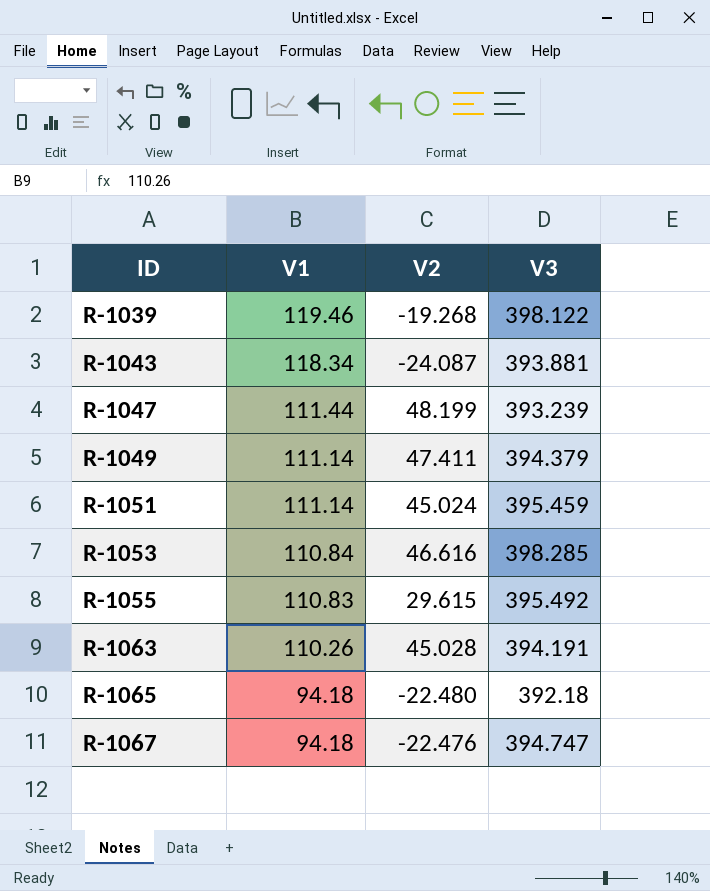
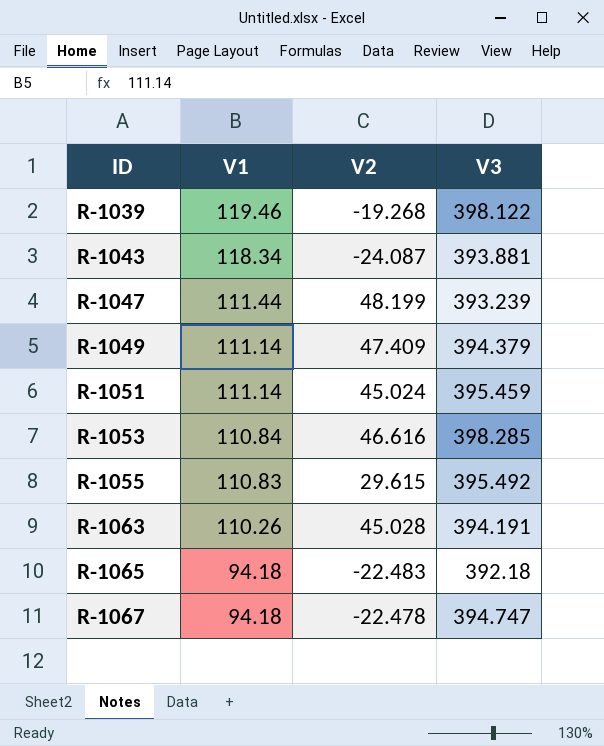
R-1049 | V2: 47.411 -> 47.409
R-1065 | V2: -22.480 -> -22.483
R-1067 | V2: -22.476 -> -22.478

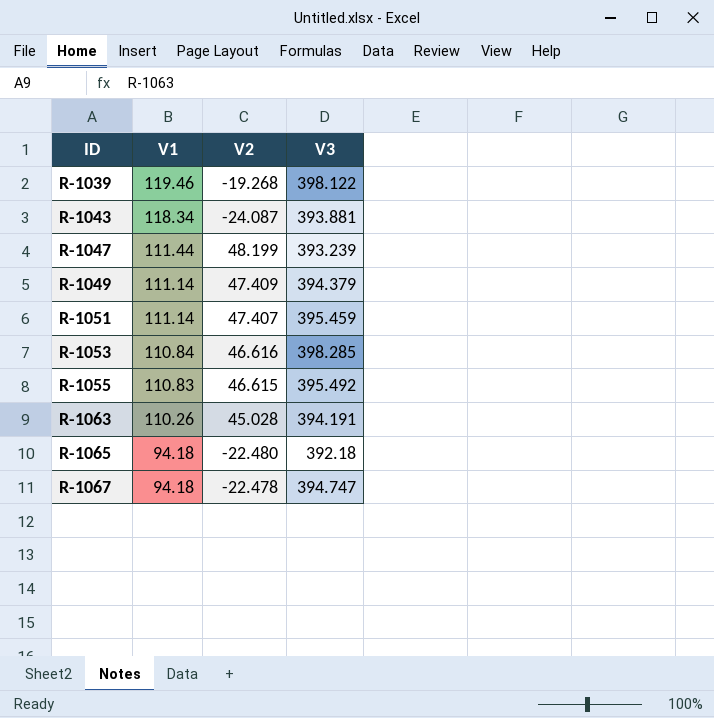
R-1051 | V2: 45.024 -> 47.407
R-1055 | V2: 29.615 -> 46.615
R-1065 | V2: -22.483 -> -22.480

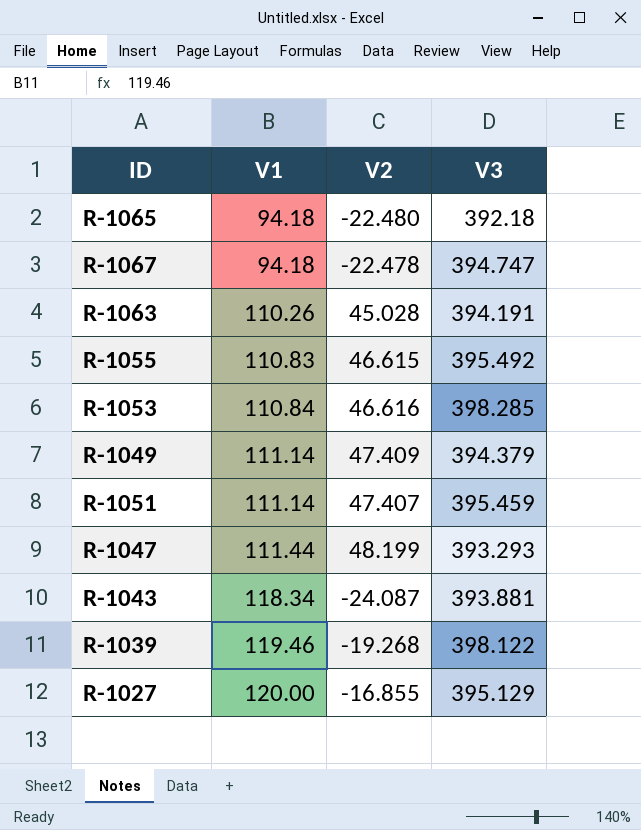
row order: ID ascending -> V1 ascending
R-1047 | V3: 393.239 -> 393.293
row R-1027: none -> 120.00 | -16.855 | 395.129

